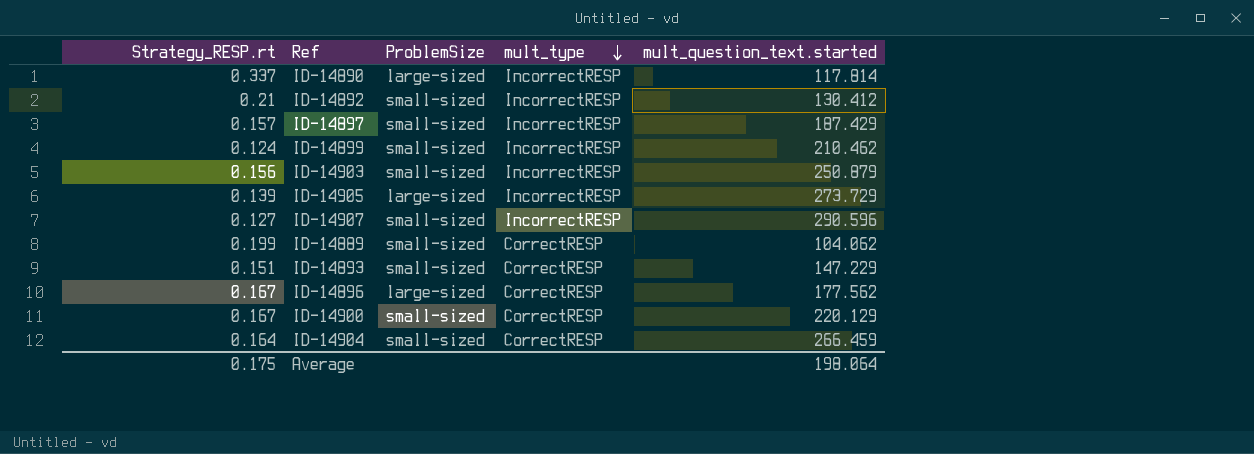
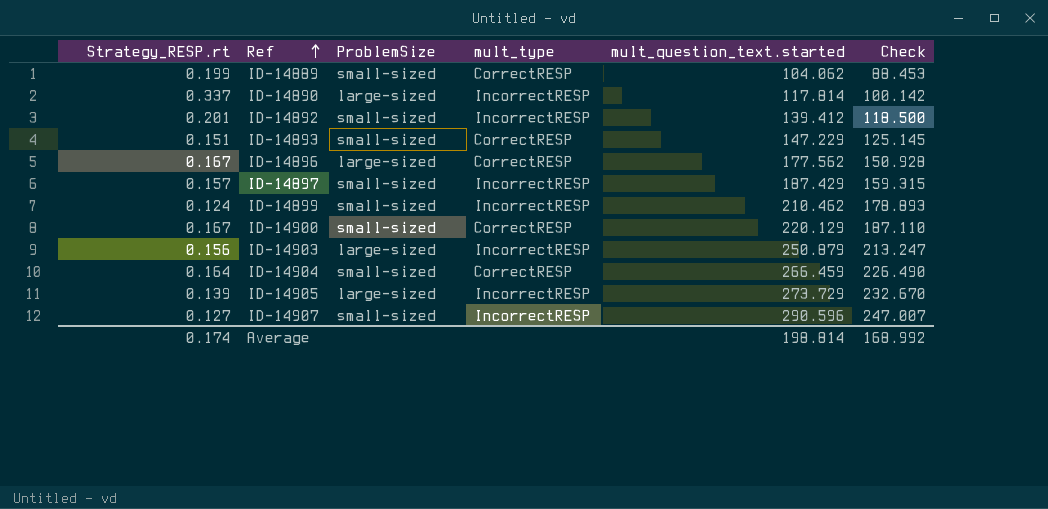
row order: mult_type descending -> Ref ascending
column Check | formula: none -> [mult_question_text.started] * 0.85
ID-14892 | Strategy_RESP.rt: 0.21 -> 0.201
ID-14892 | mult_question_text.started: 130.412 -> 139.412
ID-14903 | ProblemSize: small-sized -> large-sized
Average | Strategy_RESP.rt: 0.175 -> 0.174
Average | mult_question_text.started: 198.064 -> 198.814

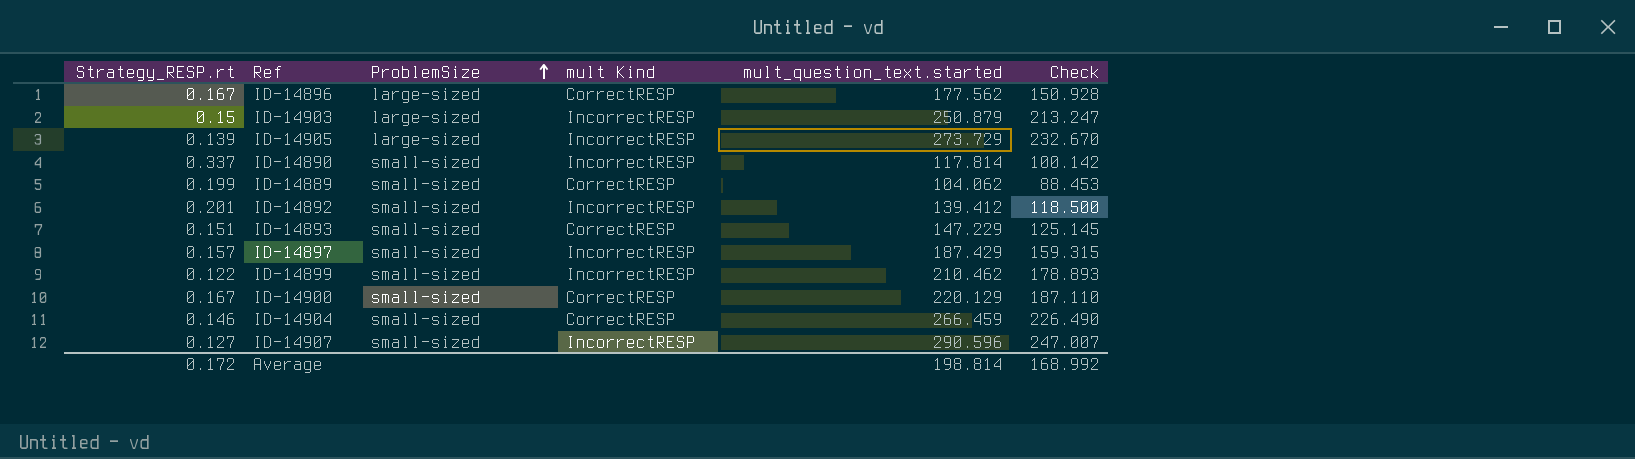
row order: Ref ascending -> ProblemSize ascending
column name: mult_type -> mult Kind
ID-14903 | Strategy_RESP.rt: 0.156 -> 0.15
ID-14890 | ProblemSize: large-sized -> small-sized
ID-14899 | Strategy_RESP.rt: 0.124 -> 0.122
ID-14904 | Strategy_RESP.rt: 0.164 -> 0.146
Average | Strategy_RESP.rt: 0.174 -> 0.172

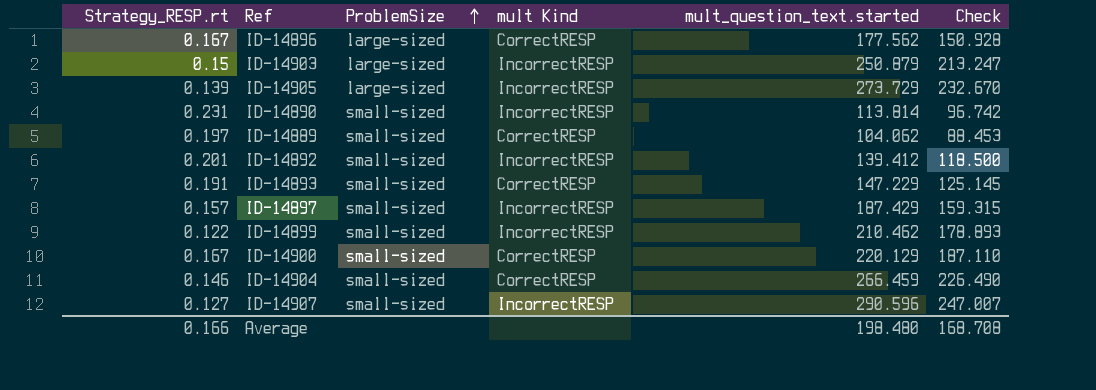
ID-14890 | Strategy_RESP.rt: 0.337 -> 0.231
ID-14890 | mult_question_text.started: 117.814 -> 113.814
ID-14890 | Check: 100.142 -> 96.742
ID-14889 | Strategy_RESP.rt: 0.199 -> 0.197
ID-14893 | Strategy_RESP.rt: 0.151 -> 0.191
Average | Strategy_RESP.rt: 0.172 -> 0.166
Average | mult_question_text.started: 198.814 -> 198.480
Average | Check: 168.992 -> 168.708

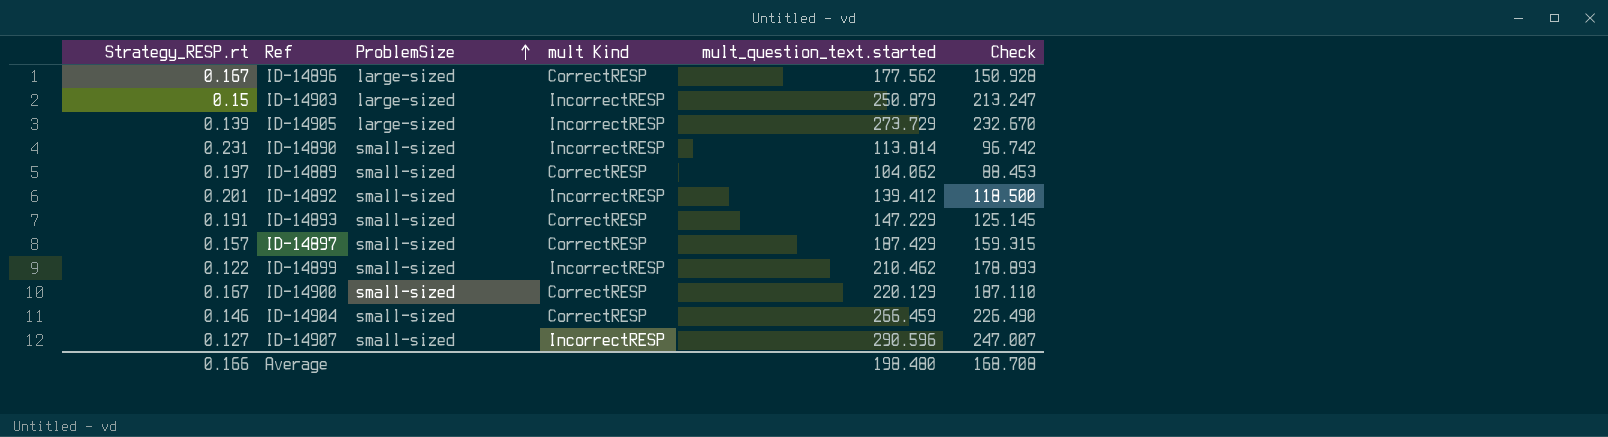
ID-14897 | mult Kind: IncorrectRESP -> CorrectRESP

